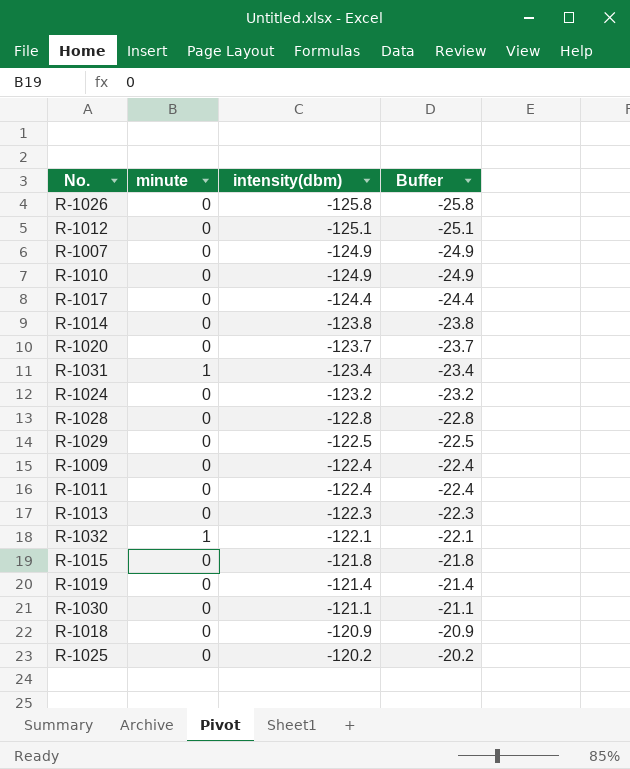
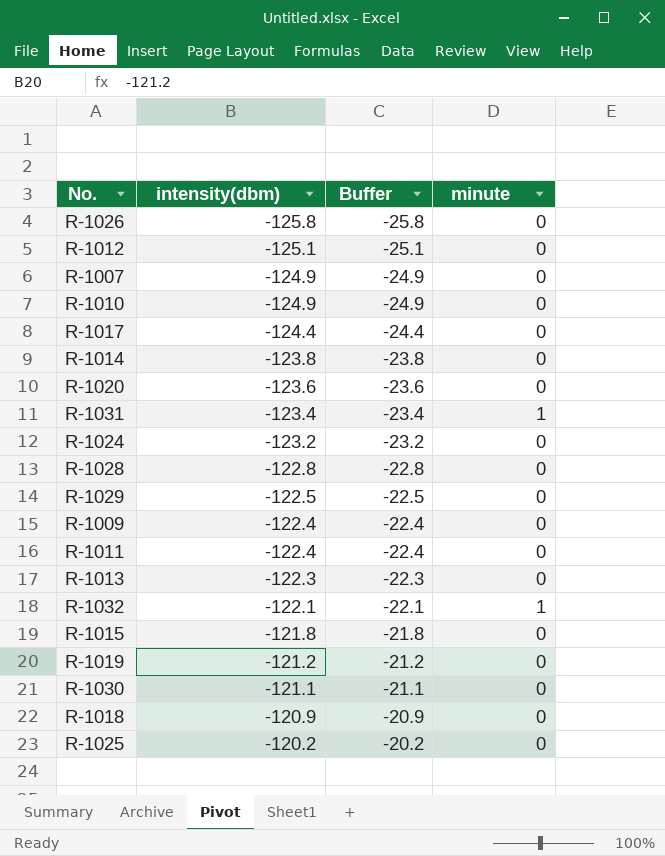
column minute | position: 2 -> 4
R-1020 | intensity(dbm): -123.7 -> -123.6
R-1020 | Buffer: -23.7 -> -23.6
R-1019 | intensity(dbm): -121.4 -> -121.2
R-1019 | Buffer: -21.4 -> -21.2

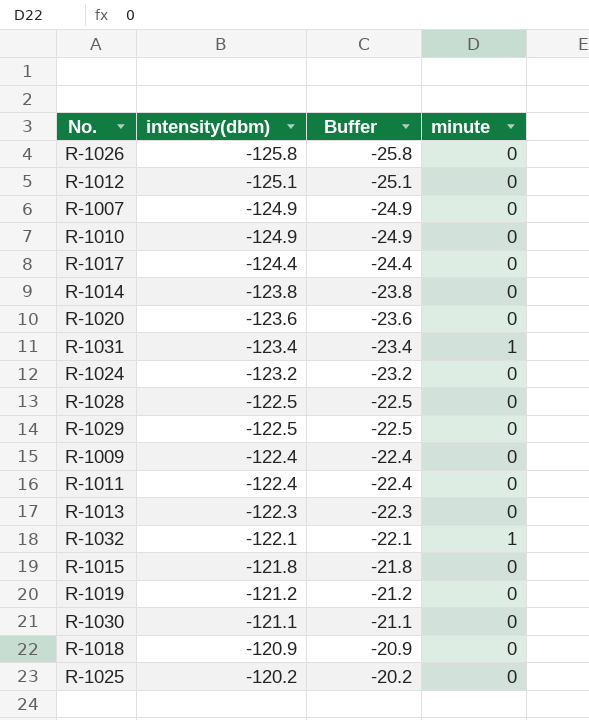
R-1028 | intensity(dbm): -122.8 -> -122.5
R-1028 | Buffer: -22.8 -> -22.5

